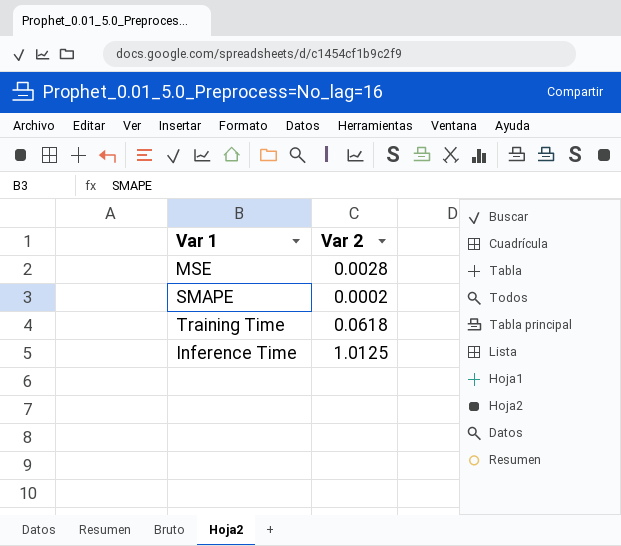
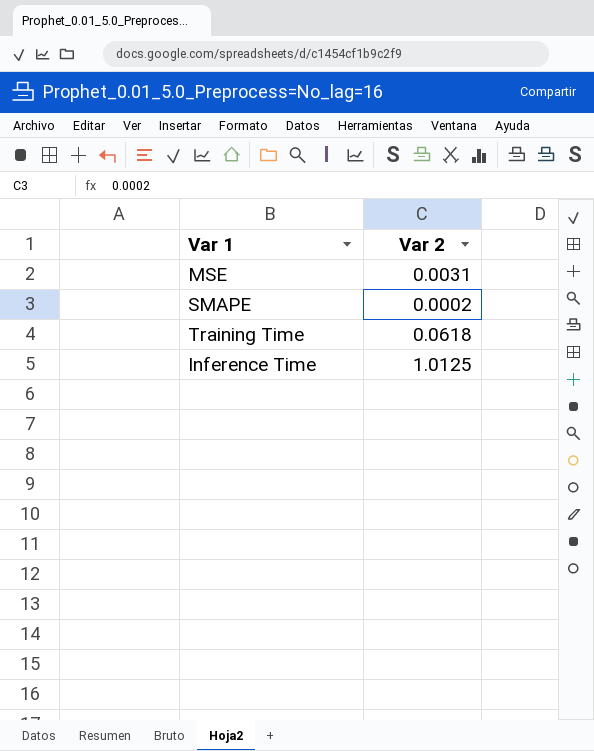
MSE | Var 2: 0.0028 -> 0.0031

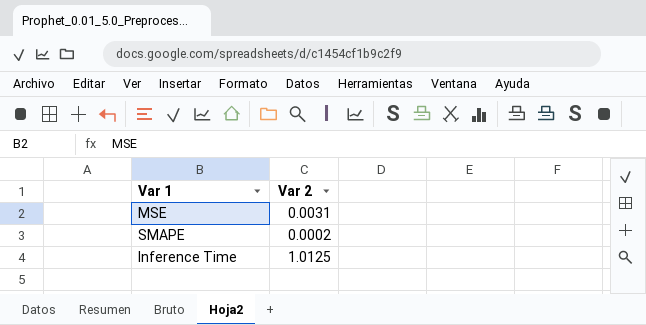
row Training Time: 0.0618 -> none

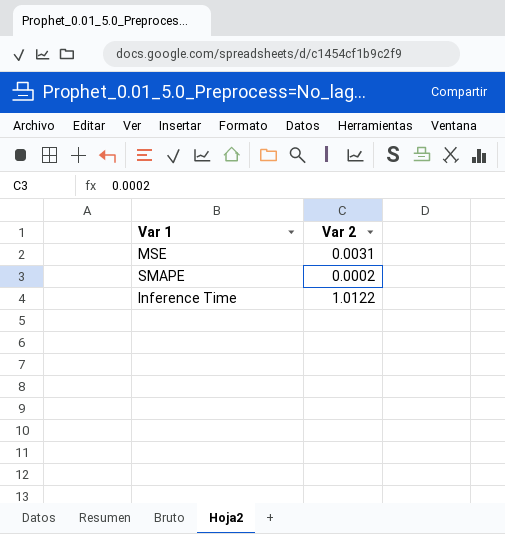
Inference Time | Var 2: 1.0125 -> 1.0122

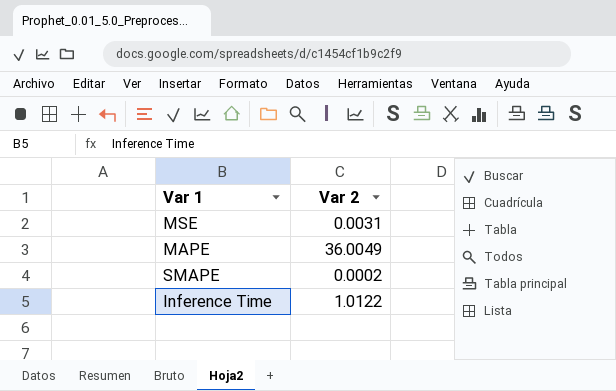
row MAPE: none -> 36.0049

